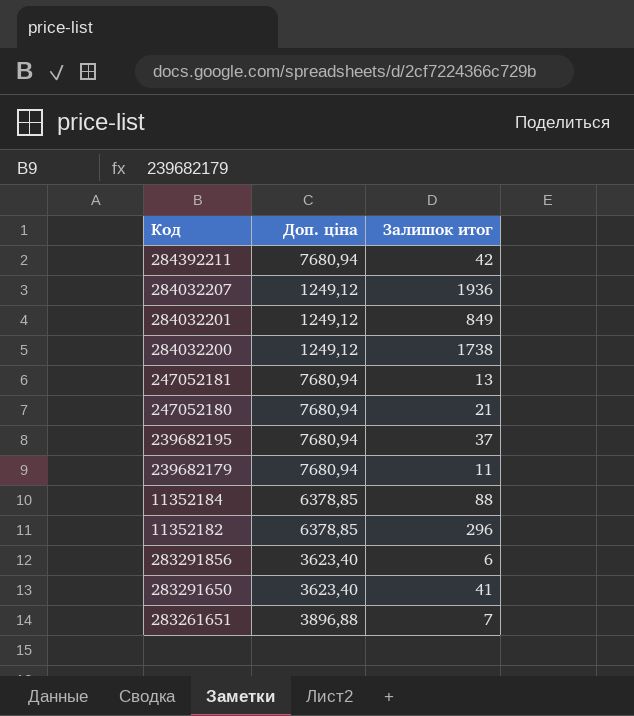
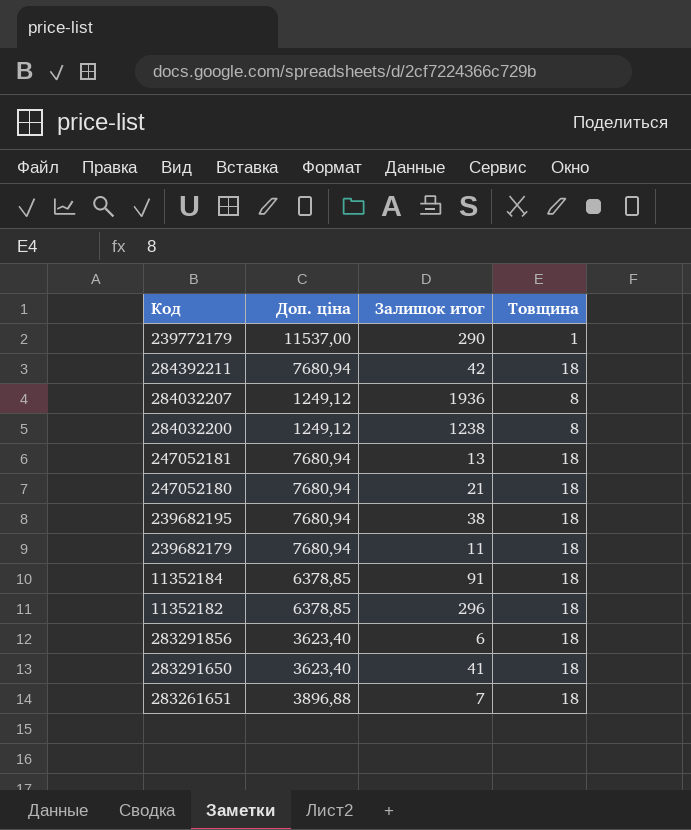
column Товщина | position: none -> 4
row 284032201: 1249,12 | 849 -> none
row 239772179: none -> 11537,00 | 290 | 1
284032200 | Залишок итог: 1738 -> 1238
239682195 | Залишок итог: 37 -> 38
11352184 | Залишок итог: 88 -> 91

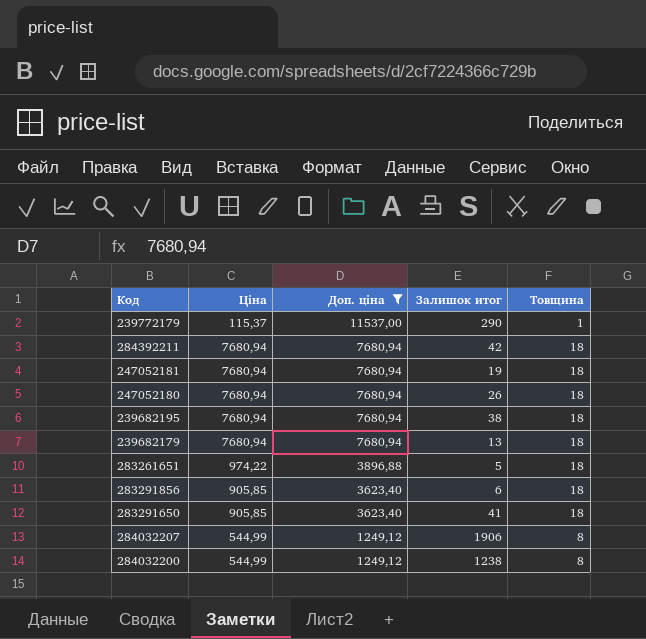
filter: none -> Доп. ціна != 6378,85
row order: none -> Доп. ціна descending
column Ціна | position: none -> 2
247052181 | Залишок итог: 13 -> 19
247052180 | Залишок итог: 21 -> 26
239682179 | Залишок итог: 11 -> 13
283261651 | Залишок итог: 7 -> 5
284032207 | Залишок итог: 1936 -> 1906

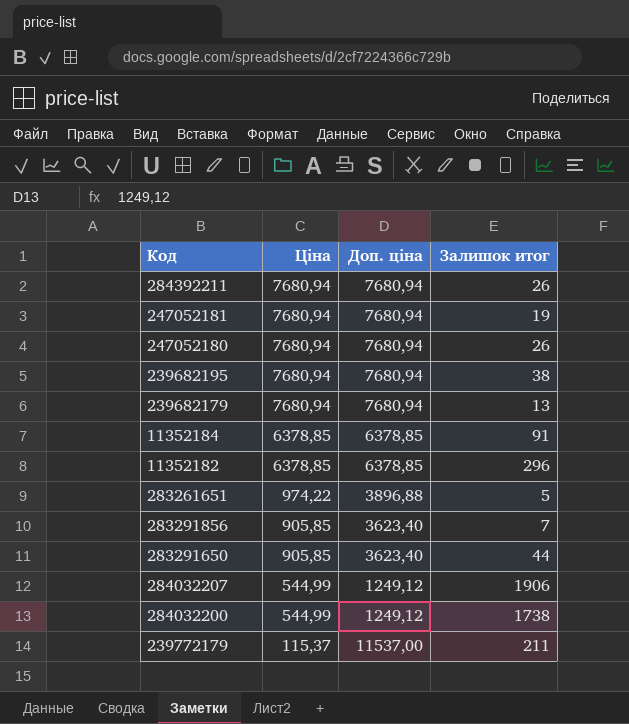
filter: Доп. ціна != 6378,85 -> none
row order: Доп. ціна descending -> Ціна descending
column Товщина | position: 5 -> none
284392211 | Залишок итог: 42 -> 26
283291856 | Залишок итог: 6 -> 7
283291650 | Залишок итог: 41 -> 44
284032200 | Залишок итог: 1238 -> 1738
239772179 | Залишок итог: 290 -> 211

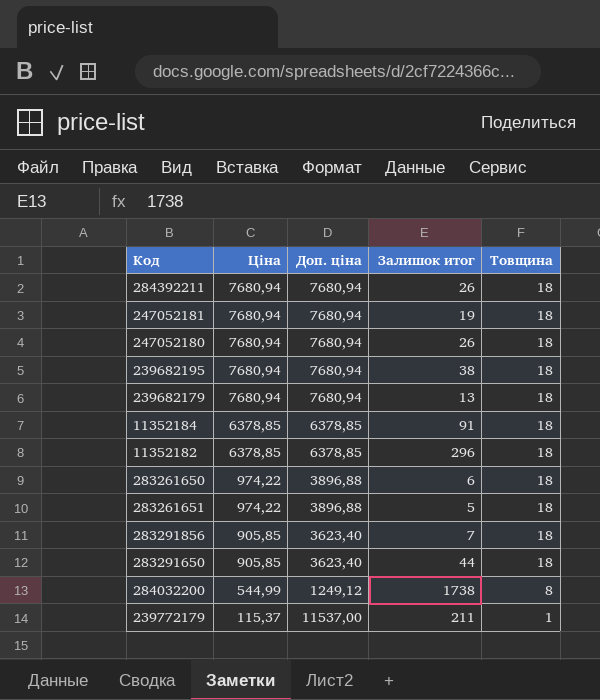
column Товщина | position: none -> 5
row 284032207: 544,99 | 1249,12 | 1906 -> none
row 283261650: none -> 974,22 | 3896,88 | 6 | 18

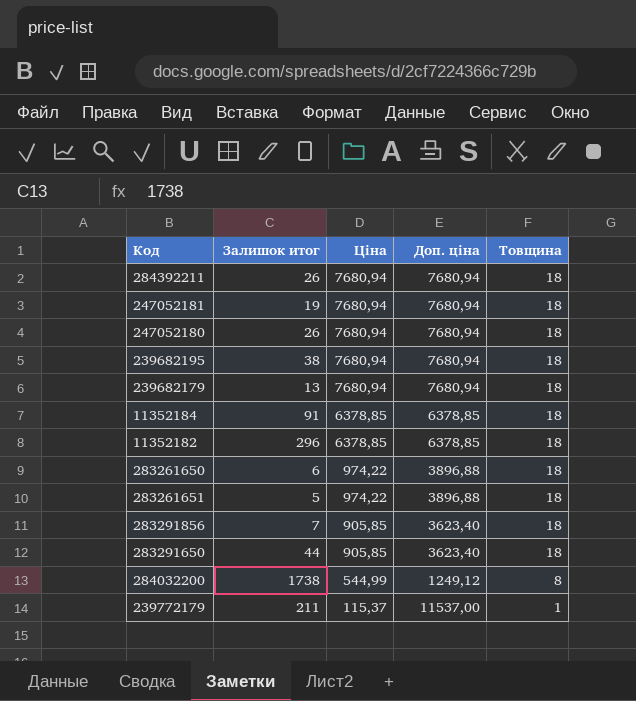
column Залишок итог | position: 4 -> 2

